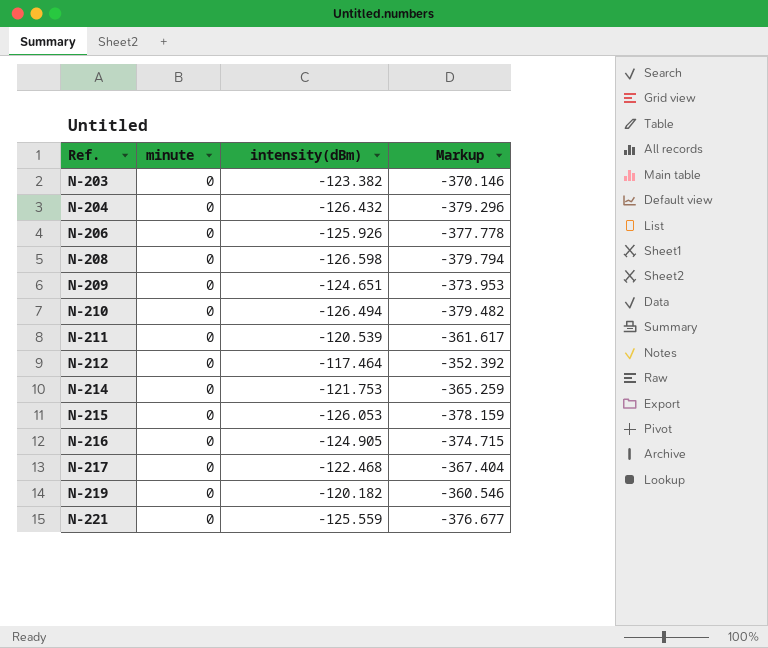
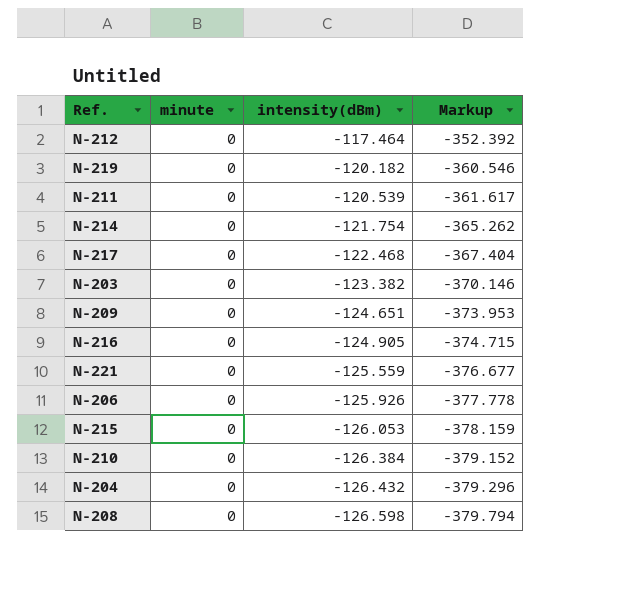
row order: Ref. ascending -> intensity(dBm) descending
N-214 | intensity(dBm): -121.753 -> -121.754
N-214 | Markup: -365.259 -> -365.262
N-210 | intensity(dBm): -126.494 -> -126.384
N-210 | Markup: -379.482 -> -379.152

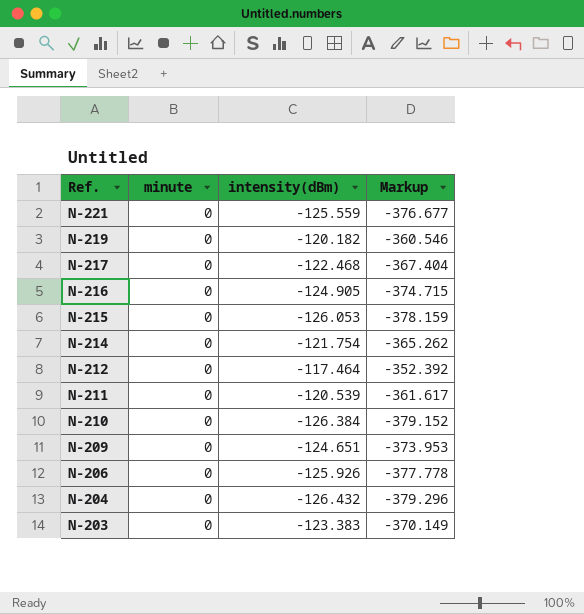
row order: intensity(dBm) descending -> Ref. descending
row N-208: 0 | -126.598 | -379.794 -> none
N-203 | intensity(dBm): -123.382 -> -123.383
N-203 | Markup: -370.146 -> -370.149

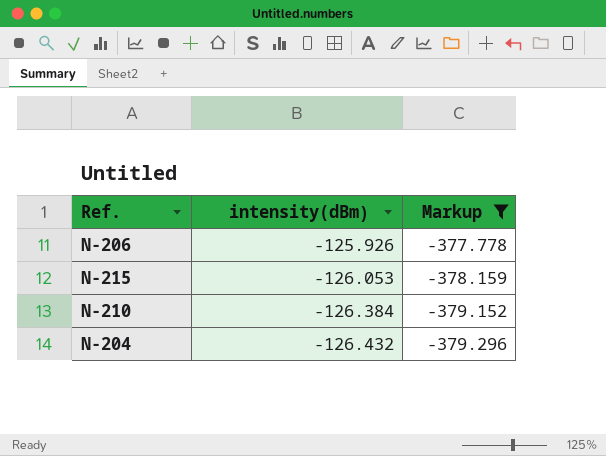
filter: none -> Markup <= -377.778
row order: Ref. descending -> intensity(dBm) descending
column minute | position: 2 -> none

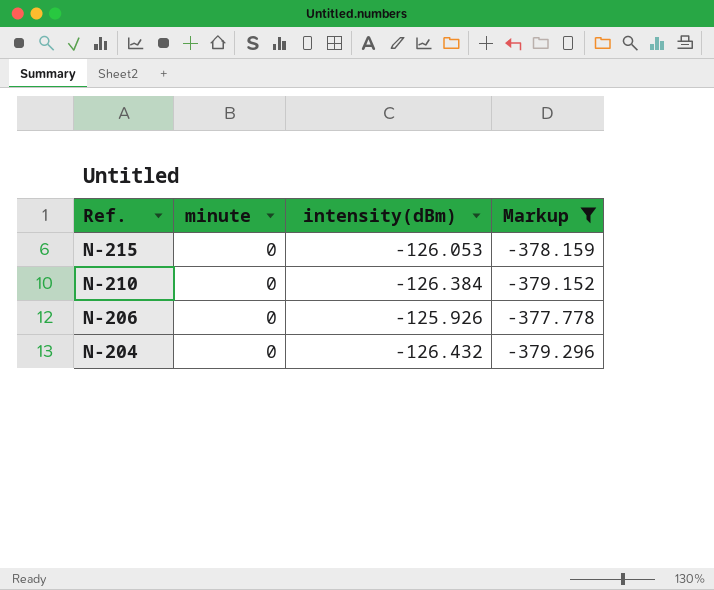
row order: intensity(dBm) descending -> Ref. descending
column minute | position: none -> 2

